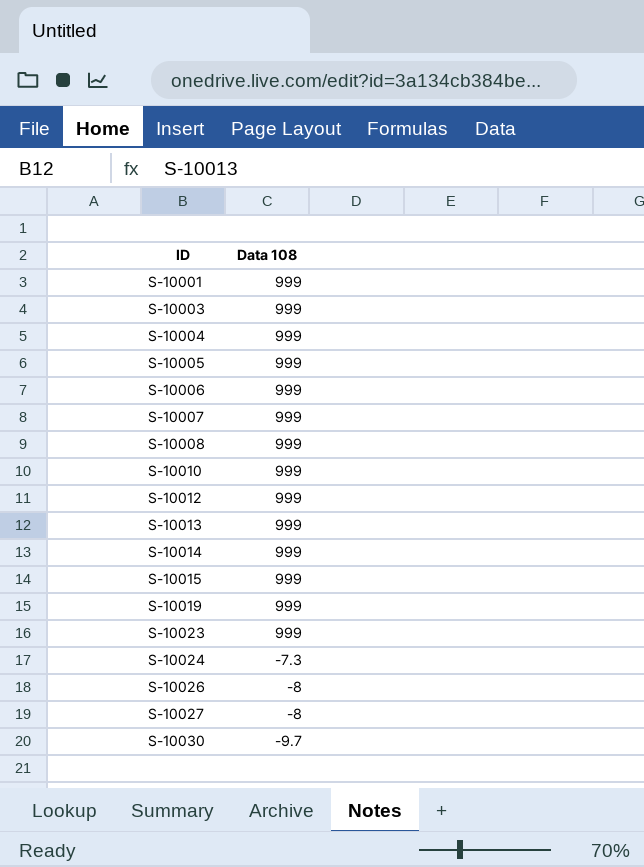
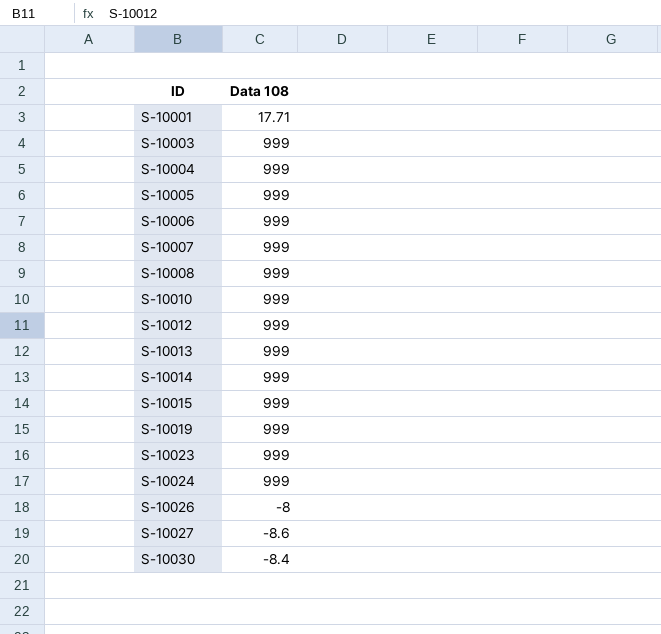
S-10001 | Data 108: 999 -> 17.71
S-10024 | Data 108: -7.3 -> 999
S-10027 | Data 108: -8 -> -8.6
S-10030 | Data 108: -9.7 -> -8.4

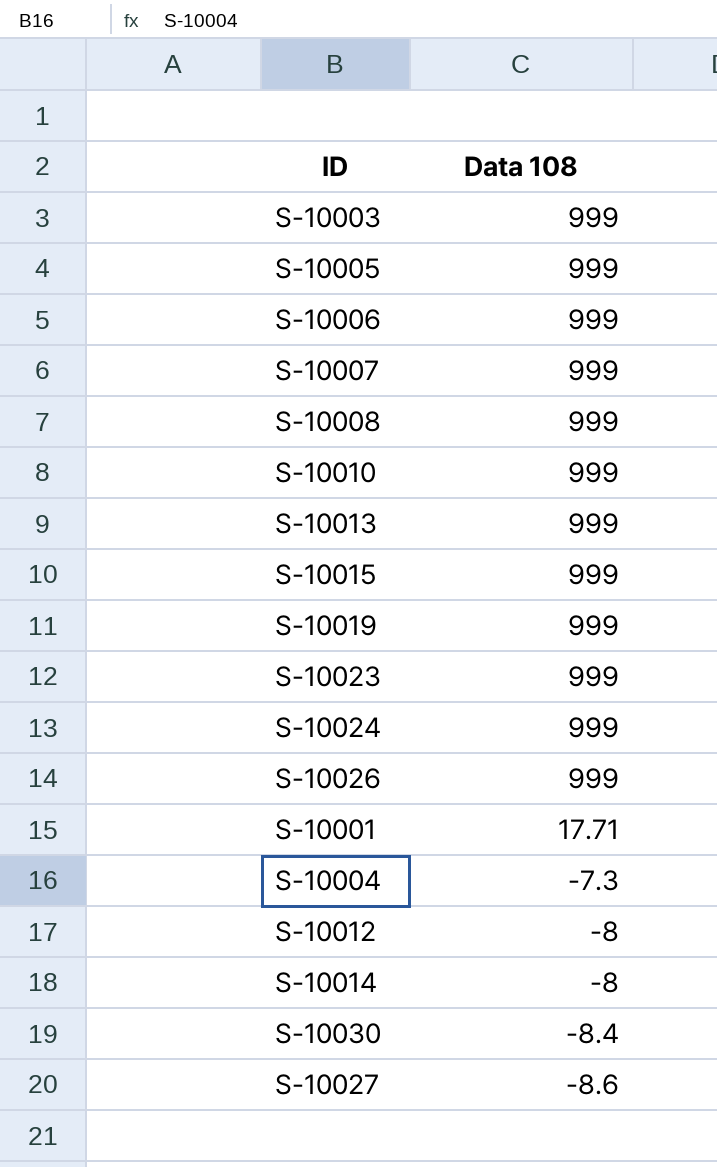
row order: ID ascending -> Data 108 descending
S-10026 | Data 108: -8 -> 999
S-10004 | Data 108: 999 -> -7.3
S-10012 | Data 108: 999 -> -8
S-10014 | Data 108: 999 -> -8

